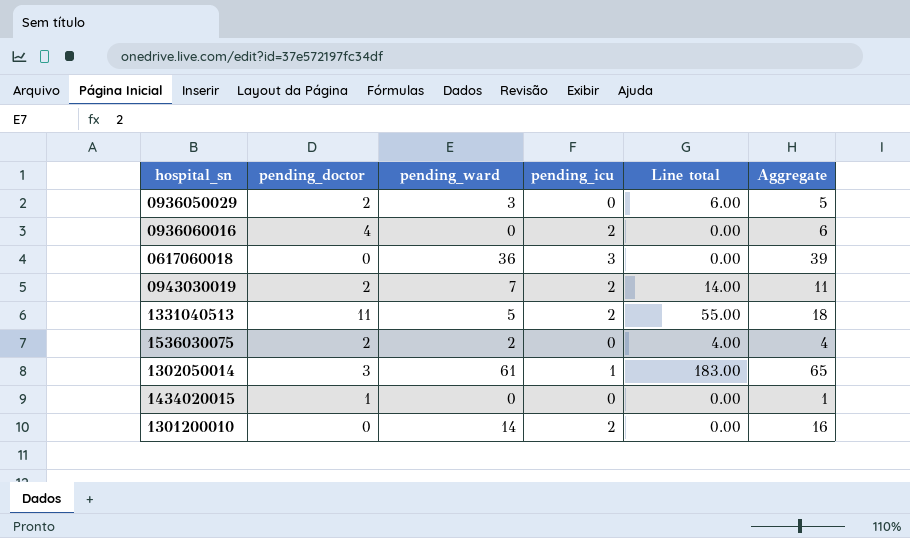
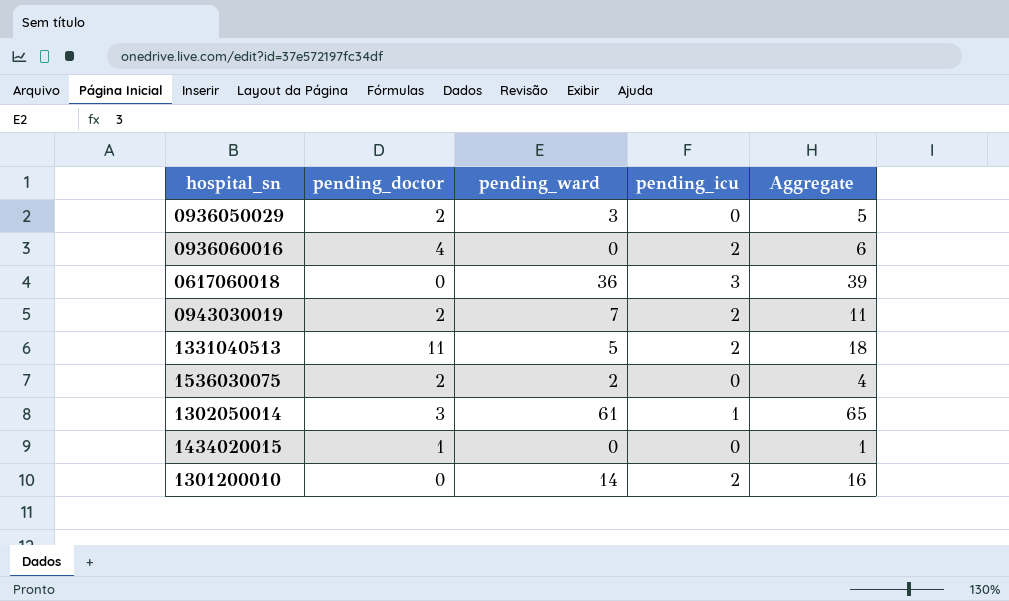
column Line total | formula: [pending_doctor] * [pending_ward] -> none

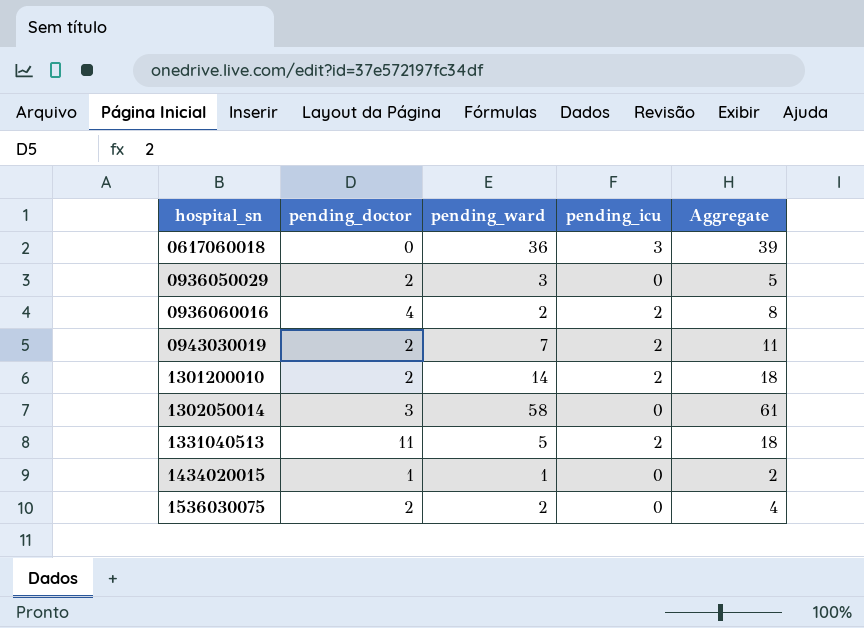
row order: none -> hospital_sn ascending
0936060016 | pending_ward: 0 -> 2
0936060016 | Aggregate: 6 -> 8
1301200010 | pending_doctor: 0 -> 2
1301200010 | Aggregate: 16 -> 18
1302050014 | pending_ward: 61 -> 58
1302050014 | pending_icu: 1 -> 0
1302050014 | Aggregate: 65 -> 61
1434020015 | pending_ward: 0 -> 1
1434020015 | Aggregate: 1 -> 2

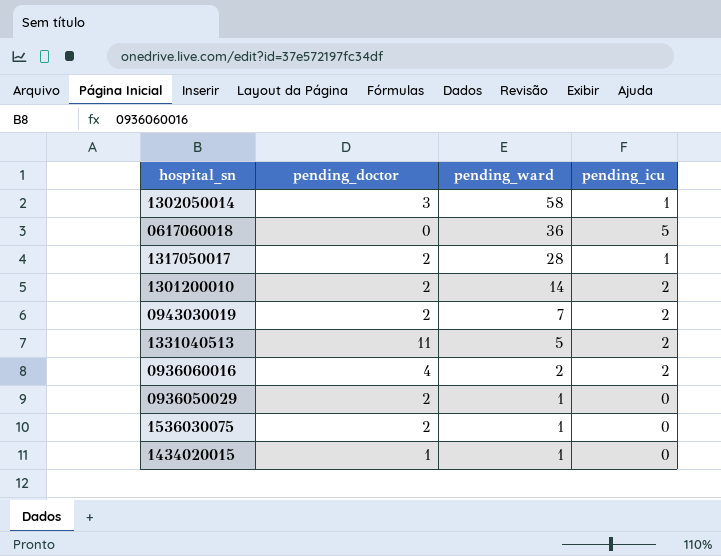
row order: hospital_sn ascending -> pending_ward descending
column Aggregate | formula: [pending_doctor] + [pending_ward] + [pending_icu] -> none
1302050014 | pending_icu: 0 -> 1
0617060018 | pending_icu: 3 -> 5
row 1317050017: none -> 2 | 28 | 1
0936050029 | pending_ward: 3 -> 1
1536030075 | pending_ward: 2 -> 1

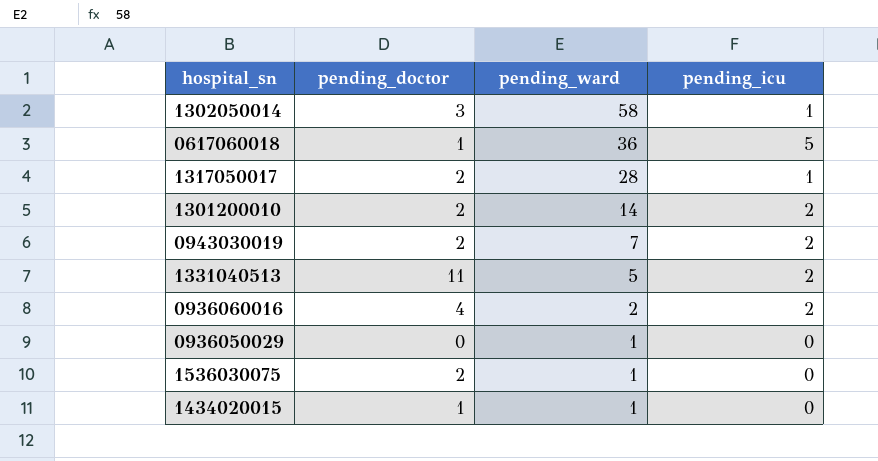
0617060018 | pending_doctor: 0 -> 1
0936050029 | pending_doctor: 2 -> 0

